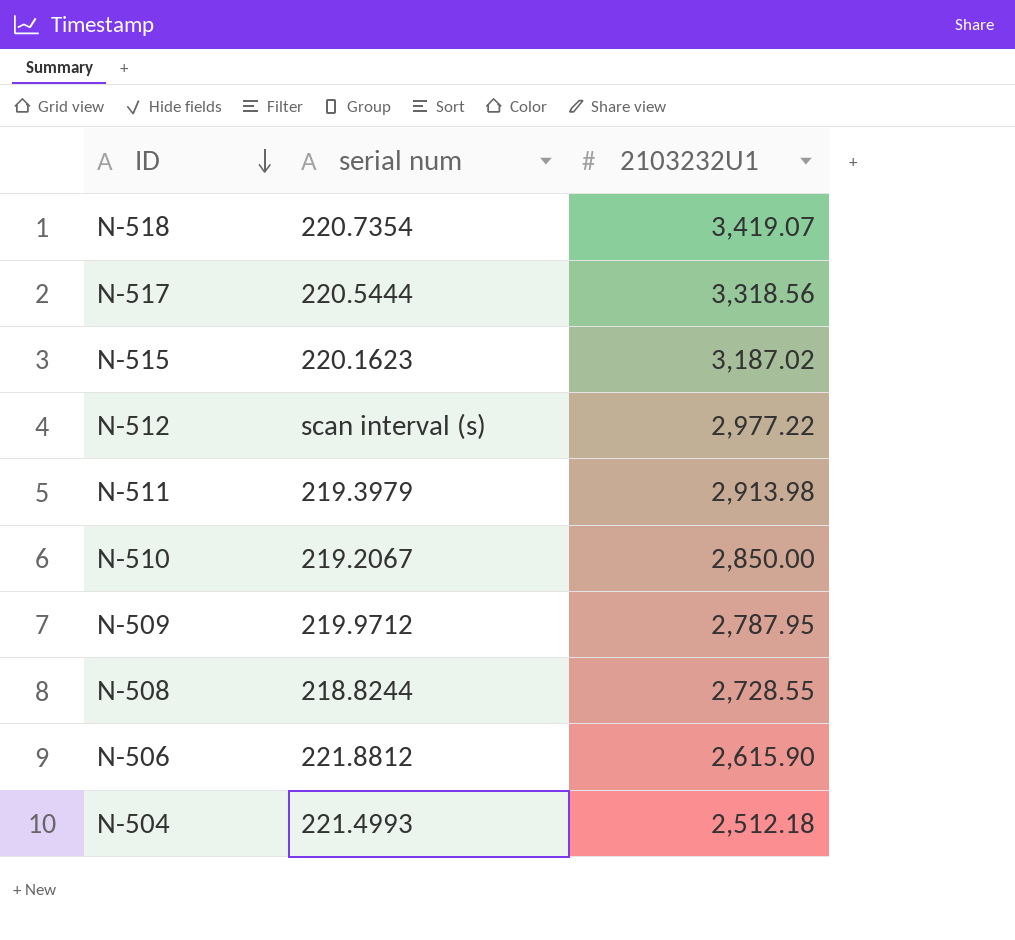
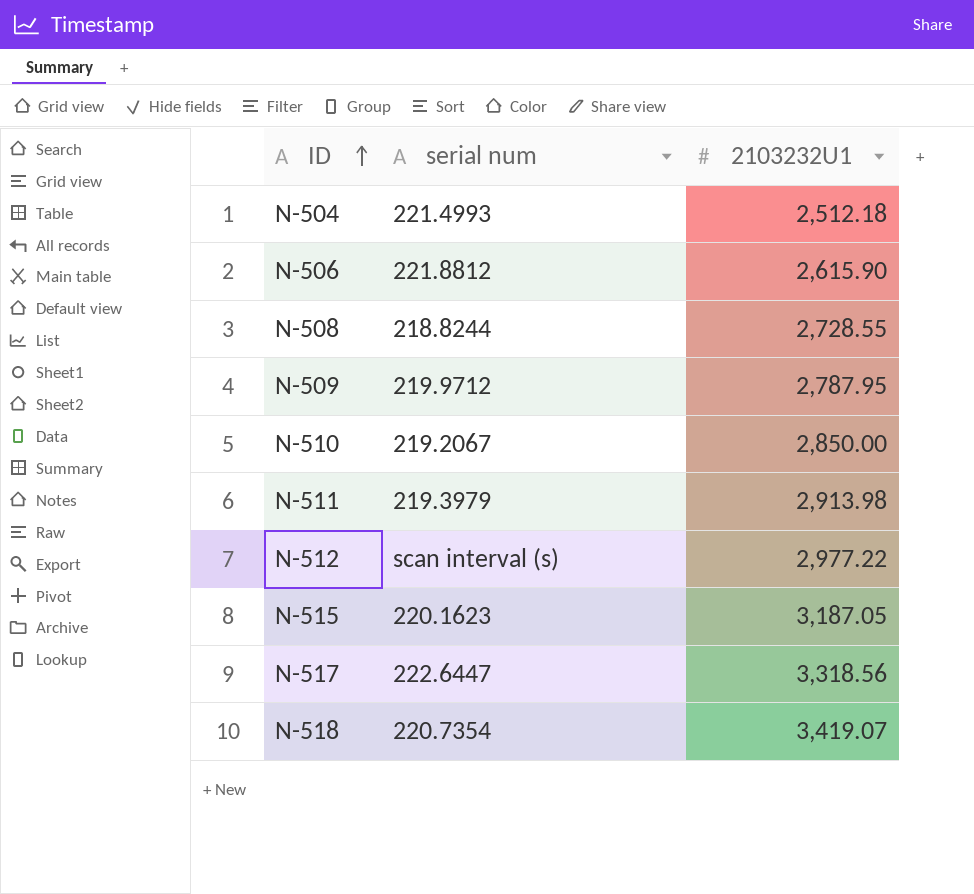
row order: ID descending -> ID ascending
N-515 | 2103232U1: 3,187.02 -> 3,187.05
N-517 | serial num: 220.5444 -> 222.6447

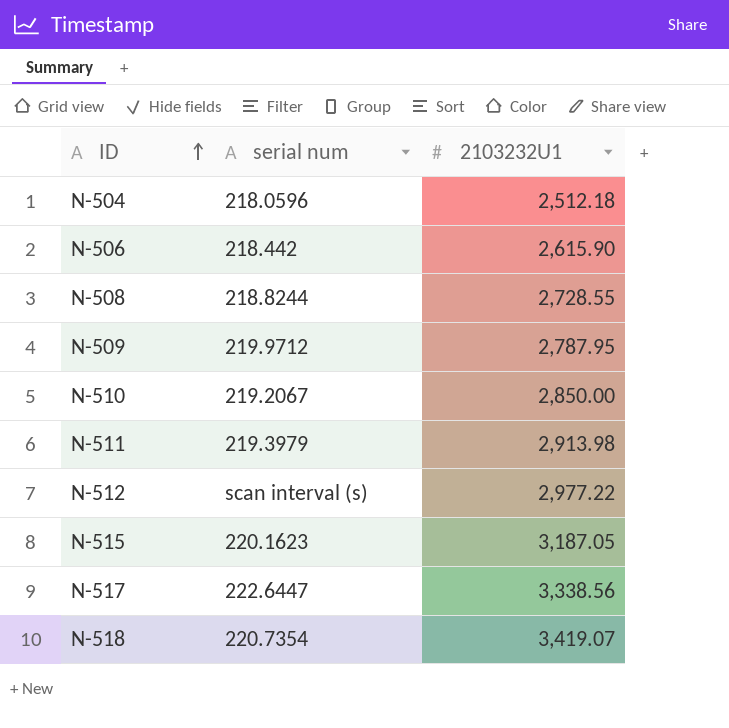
N-504 | serial num: 221.4993 -> 218.0596
N-506 | serial num: 221.8812 -> 218.442
N-517 | 2103232U1: 3,318.56 -> 3,338.56

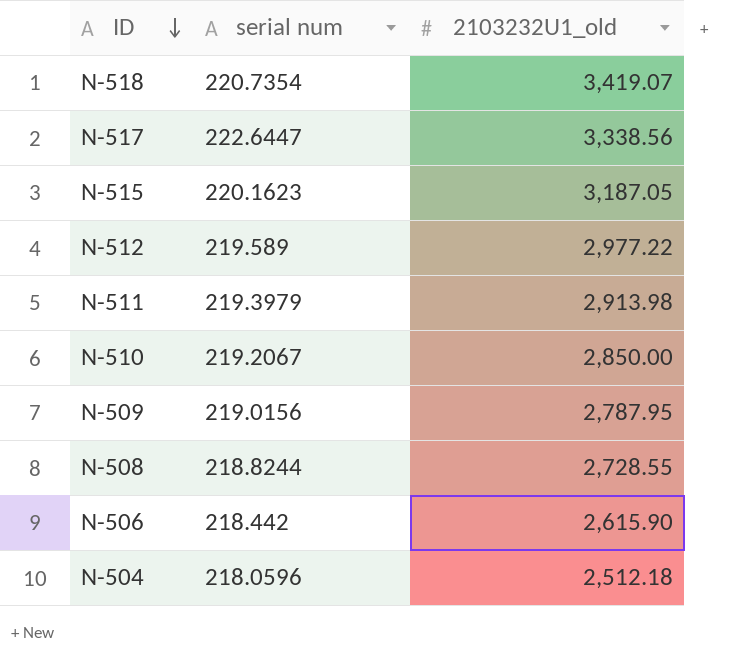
row order: ID ascending -> ID descending
column name: 2103232U1 -> 2103232U1_old
N-512 | serial num: scan interval (s) -> 219.589
N-509 | serial num: 219.9712 -> 219.0156

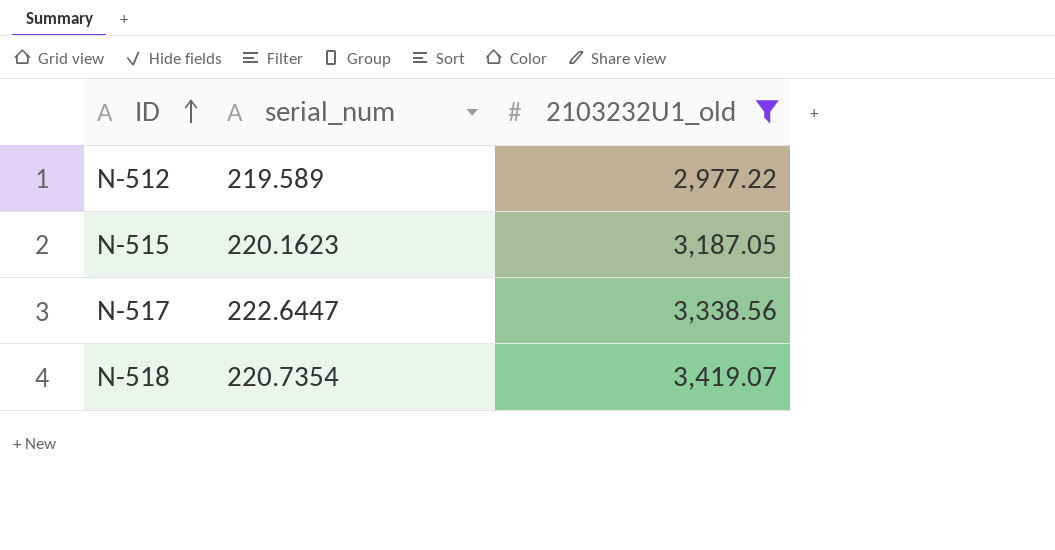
filter: none -> 2103232U1_old >= 2,977.22
row order: ID descending -> ID ascending
column name: serial num -> serial_num

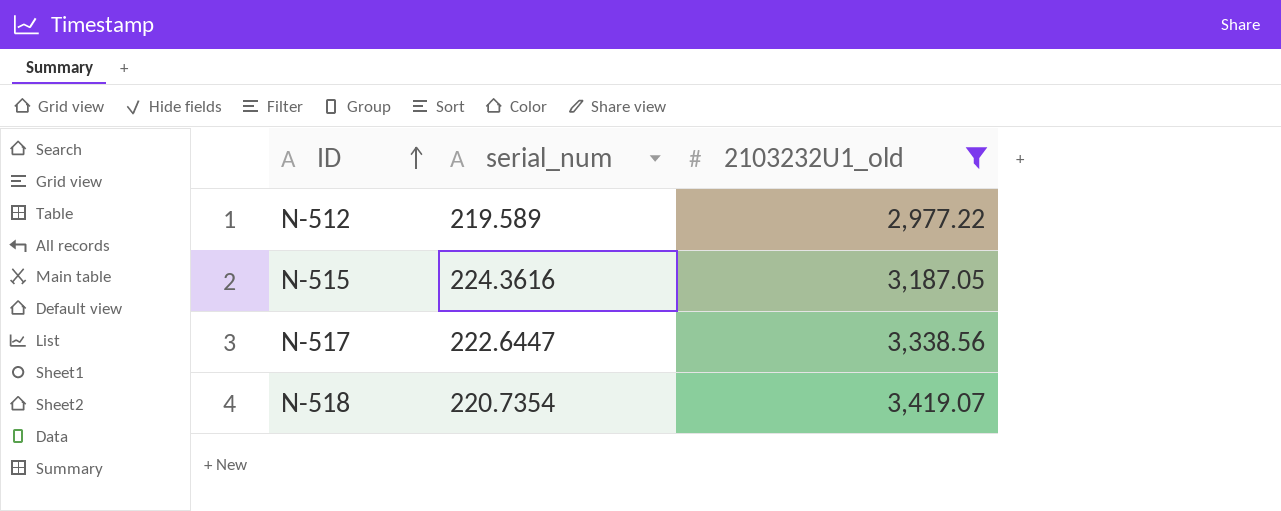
N-515 | serial_num: 220.1623 -> 224.3616

